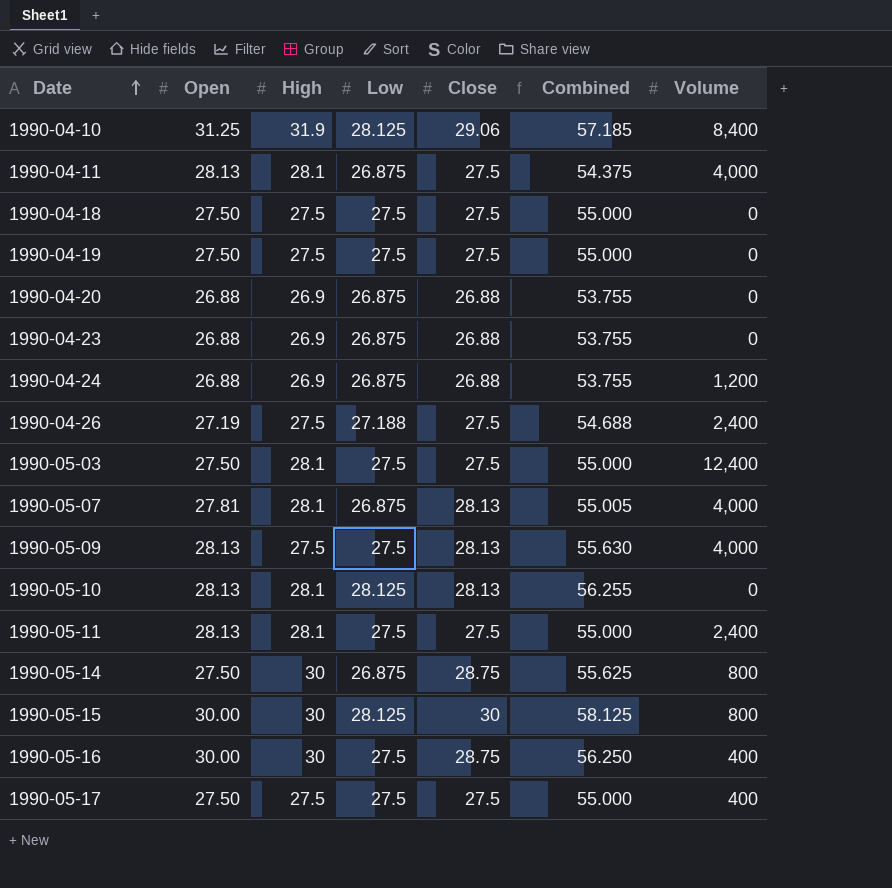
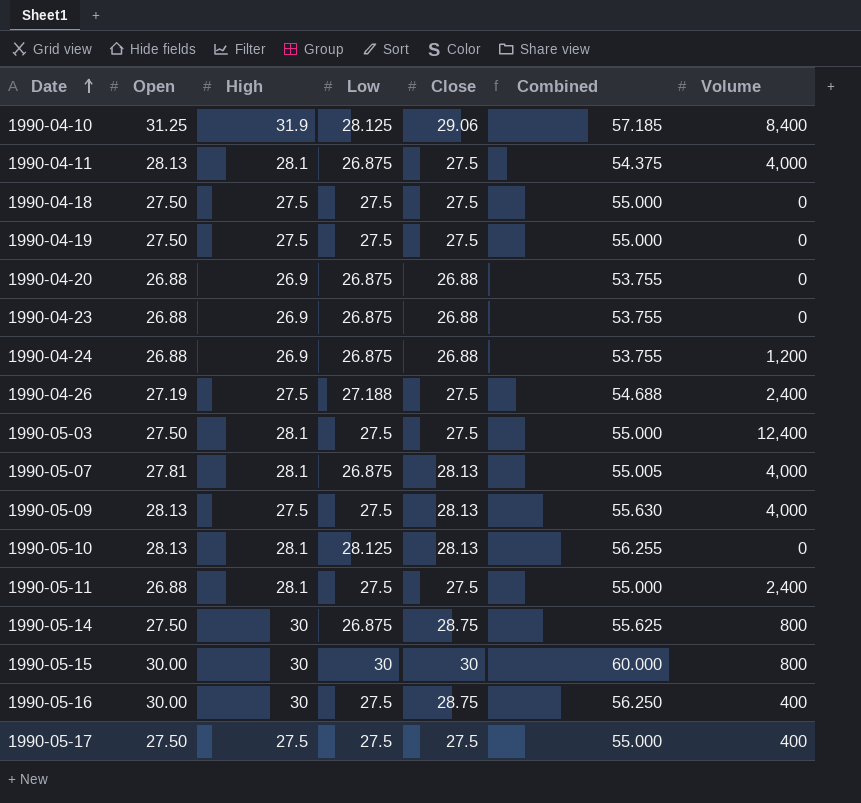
1990-05-11 | Open: 28.13 -> 26.88
1990-05-15 | Low: 28.125 -> 30
1990-05-15 | Combined: 58.125 -> 60.000

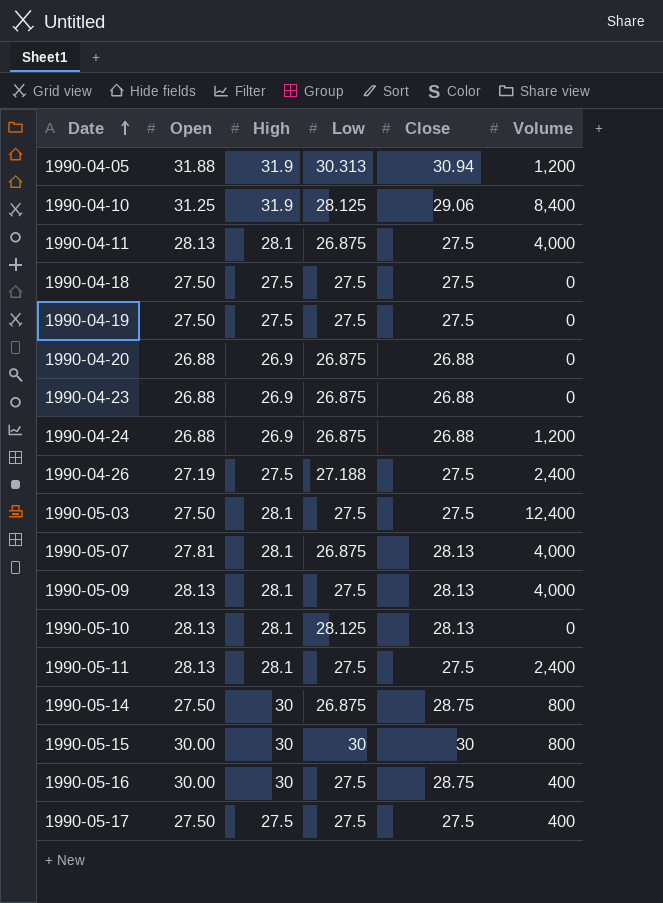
column Combined | formula: [Low] + [Close] -> none
row 1990-04-05: none -> 31.88 | 31.9 | 30.313 | 30.94 | 1,200
1990-05-09 | High: 27.5 -> 28.1
1990-05-11 | Open: 26.88 -> 28.13

